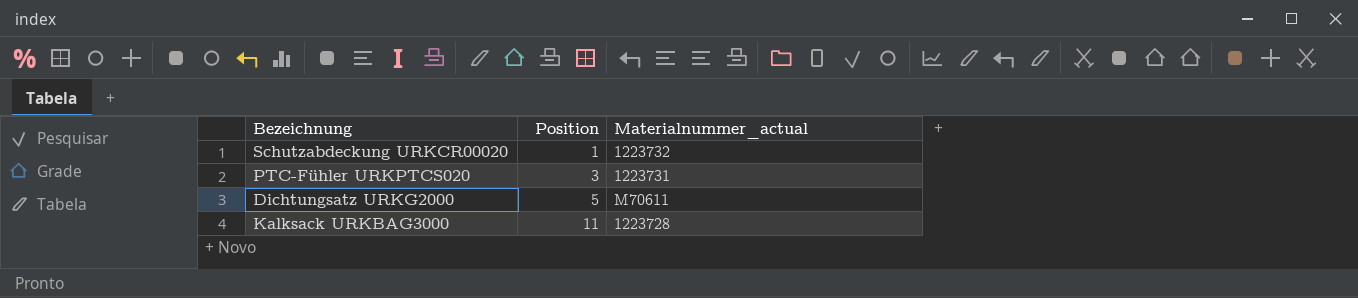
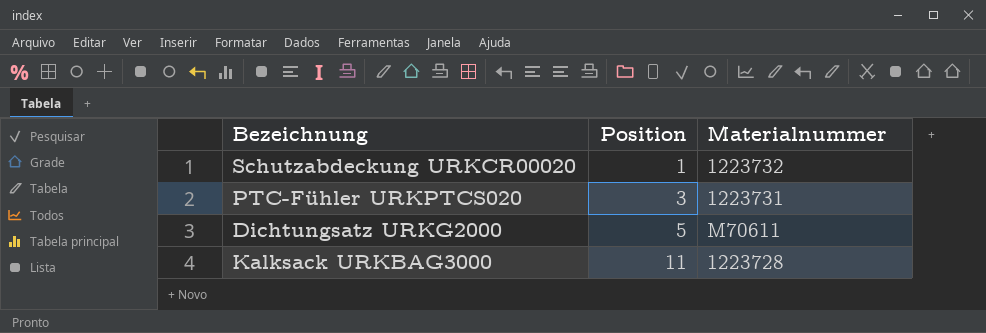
column name: Materialnummer_actual -> Materialnummer

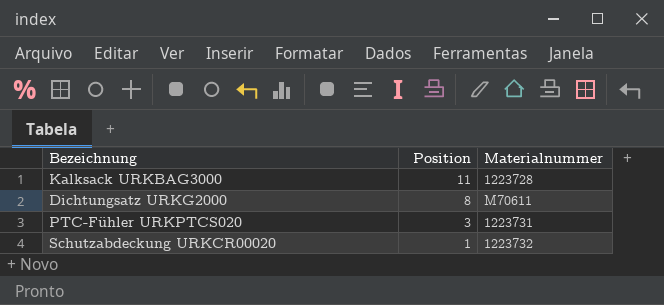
row order: Position ascending -> Position descending
Dichtungsatz URKG2000 | Position: 5 -> 8

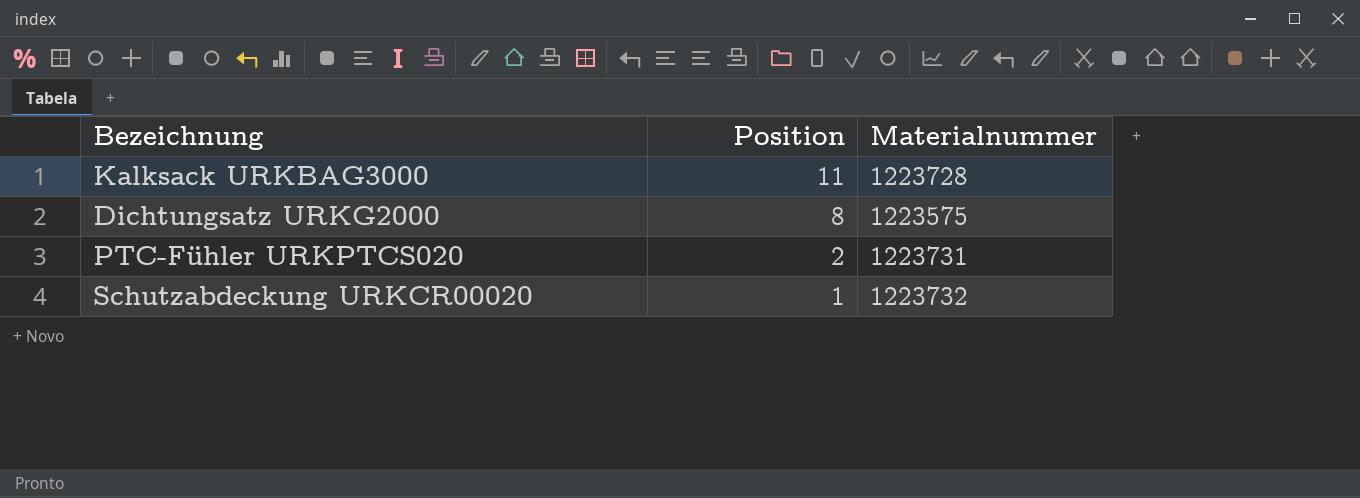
Dichtungsatz URKG2000 | Materialnummer: M70611 -> 1223575
PTC-Fühler URKPTCS020 | Position: 3 -> 2

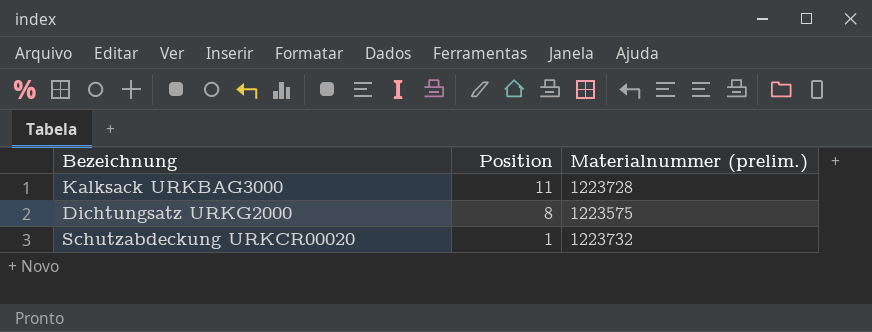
column name: Materialnummer -> Materialnummer (prelim.)
row PTC-Fühler URKPTCS020: 2 | 1223731 -> none

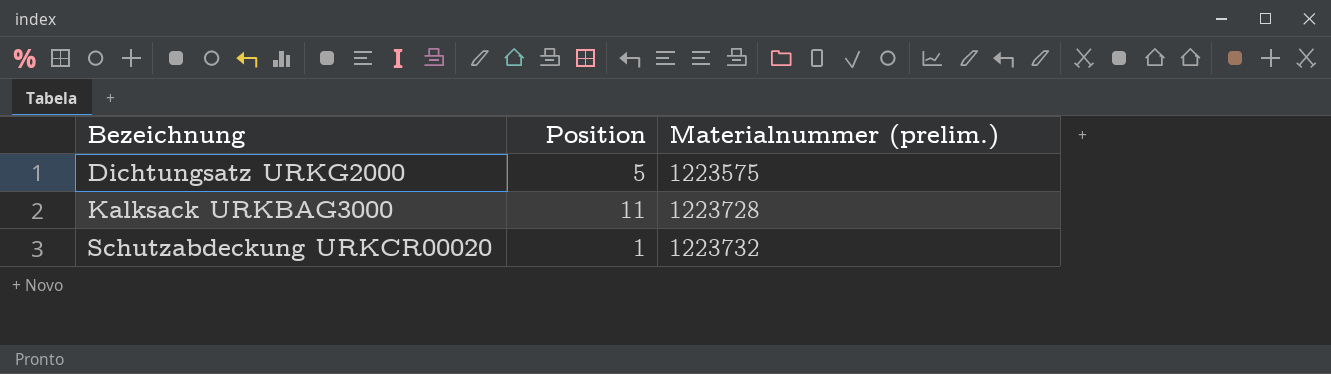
row order: Position descending -> Bezeichnung ascending
Dichtungsatz URKG2000 | Position: 8 -> 5

